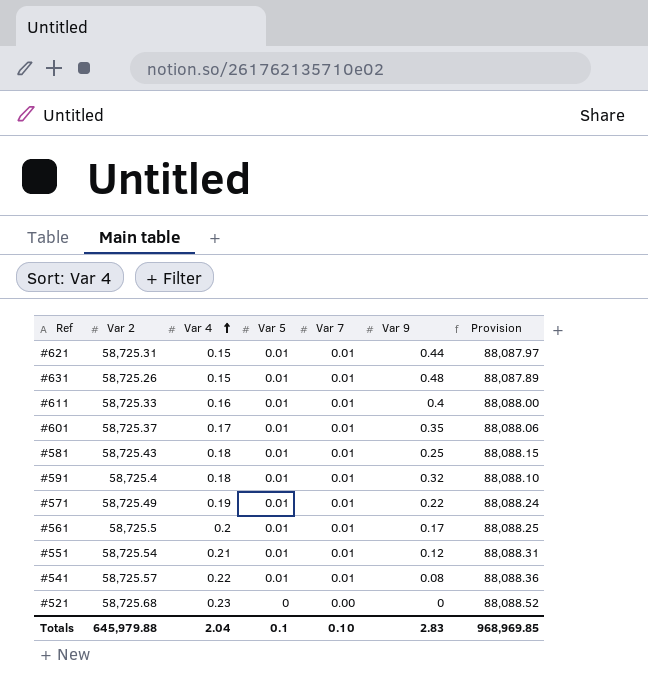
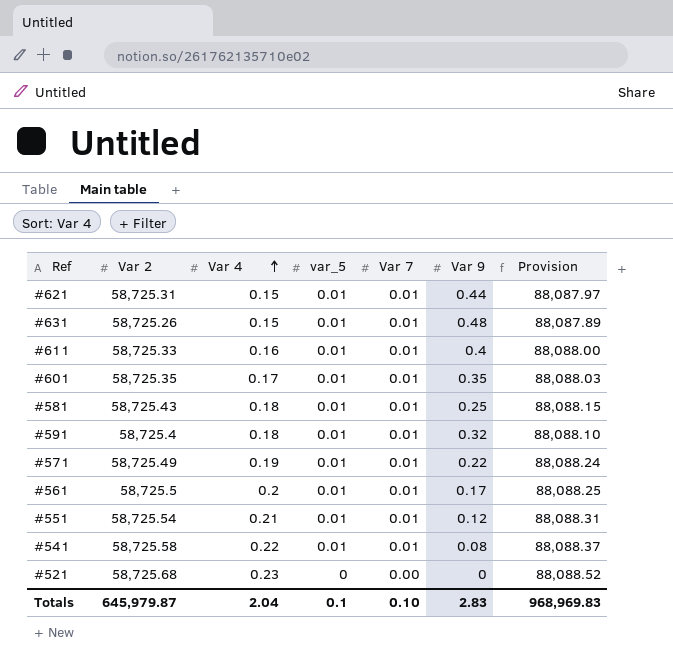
column name: Var 5 -> var_5
#601 | Var 2: 58,725.37 -> 58,725.35
#601 | Provision: 88,088.06 -> 88,088.03
#541 | Var 2: 58,725.57 -> 58,725.58
#541 | Provision: 88,088.36 -> 88,088.37
Totals | Var 2: 645,979.88 -> 645,979.87
Totals | Provision: 968,969.85 -> 968,969.83

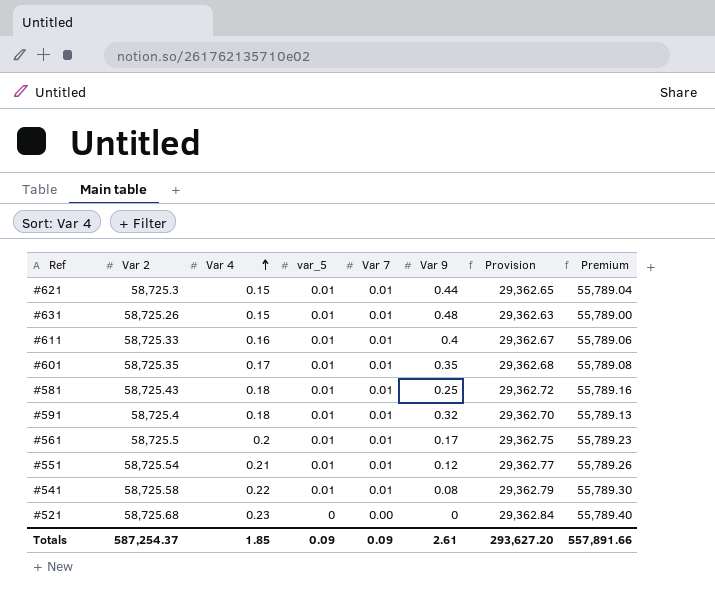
column Provision | formula: [Var 2] * 1.5 -> [Var 2] * 0.5
column Premium | formula: none -> [Var 2] * 0.95
row #571: 58,725.49 | 0.19 | 0.01 | 0.01 | 0.22 | 88,088.24 -> none
#621 | Var 2: 58,725.31 -> 58,725.3
Totals | Var 2: 645,979.87 -> 587,254.37
Totals | Var 4: 2.04 -> 1.85
Totals | var_5: 0.1 -> 0.09
Totals | Var 7: 0.10 -> 0.09
Totals | Var 9: 2.83 -> 2.61
Totals | Provision: 968,969.83 -> 293,627.20

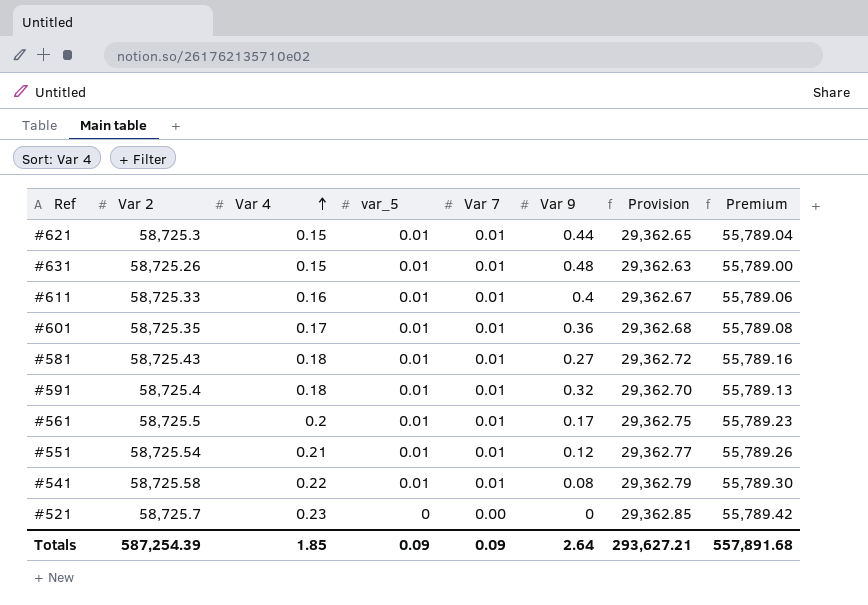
#601 | Var 9: 0.35 -> 0.36
#581 | Var 9: 0.25 -> 0.27
#521 | Var 2: 58,725.68 -> 58,725.7
#521 | Provision: 29,362.84 -> 29,362.85
#521 | Premium: 55,789.40 -> 55,789.42
Totals | Var 2: 587,254.37 -> 587,254.39
Totals | Var 9: 2.61 -> 2.64
Totals | Provision: 293,627.20 -> 293,627.21
Totals | Premium: 557,891.66 -> 557,891.68

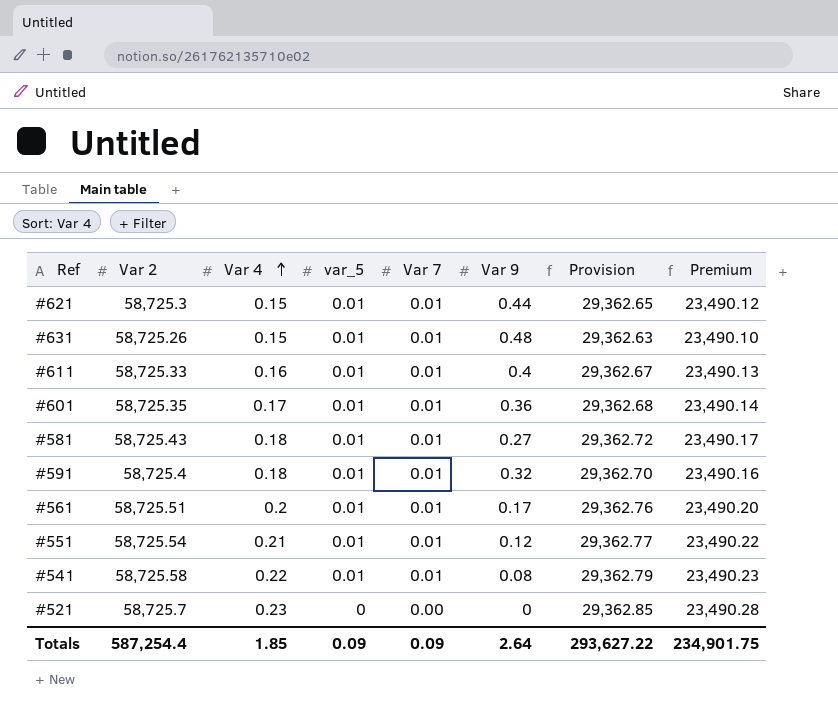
column Premium | formula: [Var 2] * 0.95 -> [Var 2] * 0.4
#561 | Var 2: 58,725.5 -> 58,725.51
#561 | Provision: 29,362.75 -> 29,362.76
Totals | Var 2: 587,254.39 -> 587,254.4
Totals | Provision: 293,627.21 -> 293,627.22
Totals | Premium: 557,891.68 -> 234,901.75

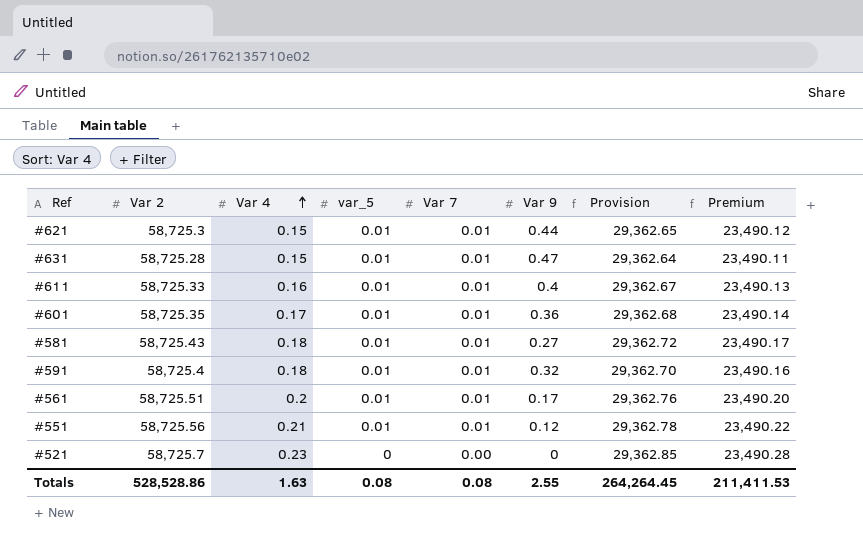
row #541: 58,725.58 | 0.22 | 0.01 | 0.01 | 0.08 | 29,362.79 | 23,490.23 -> none
#631 | Var 2: 58,725.26 -> 58,725.28
#631 | Var 9: 0.48 -> 0.47
#631 | Provision: 29,362.63 -> 29,362.64
#631 | Premium: 23,490.10 -> 23,490.11
#551 | Var 2: 58,725.54 -> 58,725.56
#551 | Provision: 29,362.77 -> 29,362.78
Totals | Var 2: 587,254.4 -> 528,528.86
Totals | Var 4: 1.85 -> 1.63
Totals | var_5: 0.09 -> 0.08
Totals | Var 7: 0.09 -> 0.08
Totals | Var 9: 2.64 -> 2.55
Totals | Provision: 293,627.22 -> 264,264.45
Totals | Premium: 234,901.75 -> 211,411.53

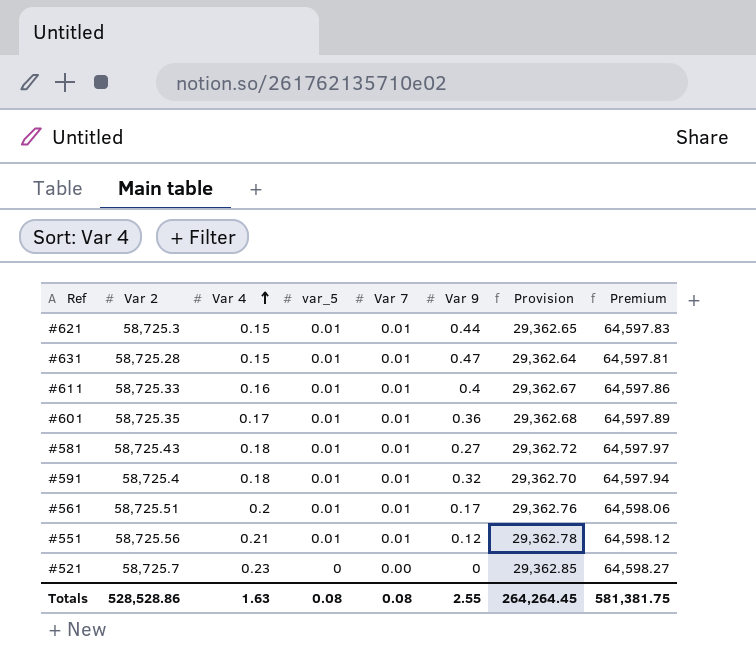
column Premium | formula: [Var 2] * 0.4 -> [Var 2] * 1.1
Totals | Premium: 211,411.53 -> 581,381.75

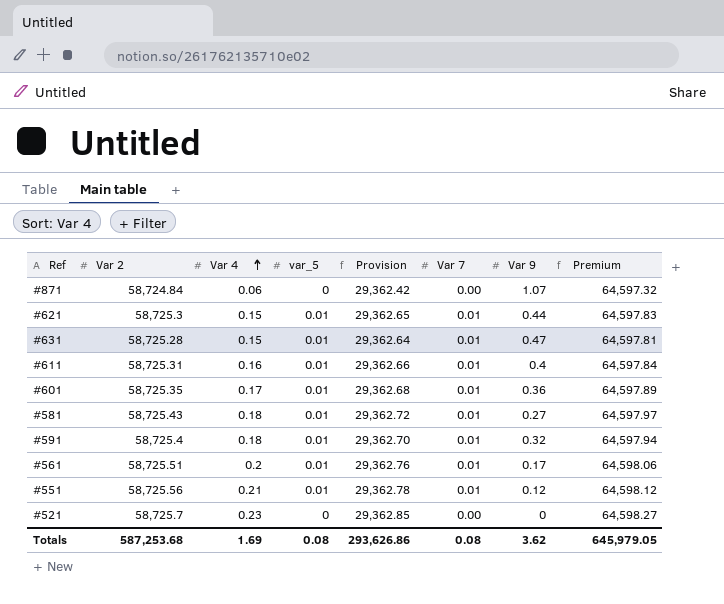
column Provision | position: 7 -> 5
row #871: none -> 58,724.84 | 0.06 | 0 | 29,362.42 | 0.00 | 1.07 | 64,597.32
#611 | Var 2: 58,725.33 -> 58,725.31
#611 | Provision: 29,362.67 -> 29,362.66
#611 | Premium: 64,597.86 -> 64,597.84
Totals | Var 2: 528,528.86 -> 587,253.68
Totals | Var 4: 1.63 -> 1.69
Totals | Provision: 264,264.45 -> 293,626.86
Totals | Var 9: 2.55 -> 3.62
Totals | Premium: 581,381.75 -> 645,979.05

